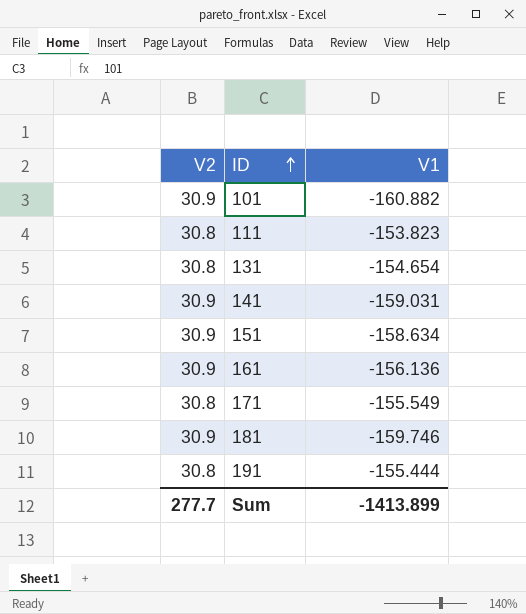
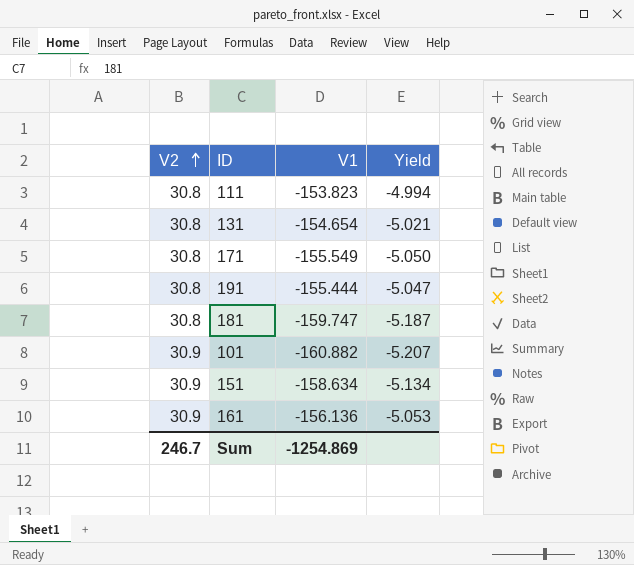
row order: ID ascending -> V2 ascending
column Yield | formula: none -> [V1] / [V2]
row 141: 30.9 | -159.031 -> none
181 | V2: 30.9 -> 30.8
181 | V1: -159.746 -> -159.747
Sum | V2: 277.7 -> 246.7
Sum | V1: -1413.899 -> -1254.869

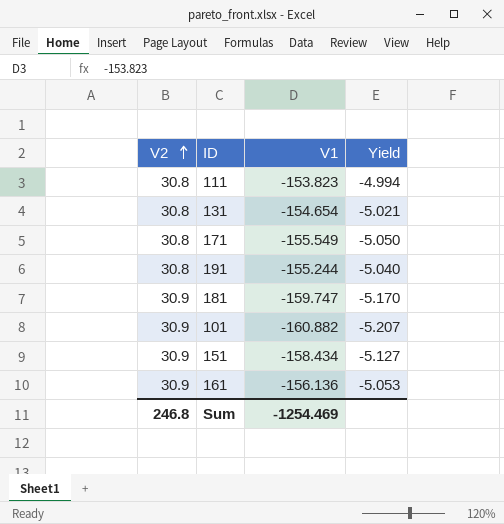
191 | V1: -155.444 -> -155.244
191 | Yield: -5.047 -> -5.040
181 | V2: 30.8 -> 30.9
181 | Yield: -5.187 -> -5.170
151 | V1: -158.634 -> -158.434
151 | Yield: -5.134 -> -5.127
Sum | V2: 246.7 -> 246.8
Sum | V1: -1254.869 -> -1254.469

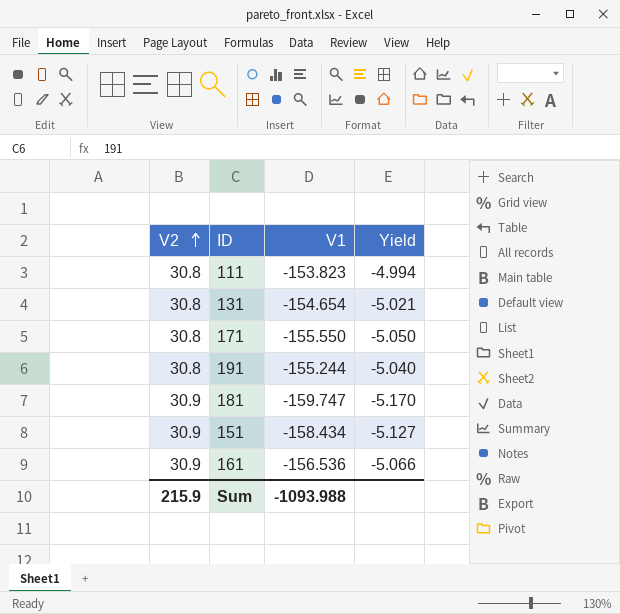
row 101: 30.9 | -160.882 | -5.207 -> none
171 | V1: -155.549 -> -155.550
161 | V1: -156.136 -> -156.536
161 | Yield: -5.053 -> -5.066
Sum | V2: 246.8 -> 215.9
Sum | V1: -1254.469 -> -1093.988

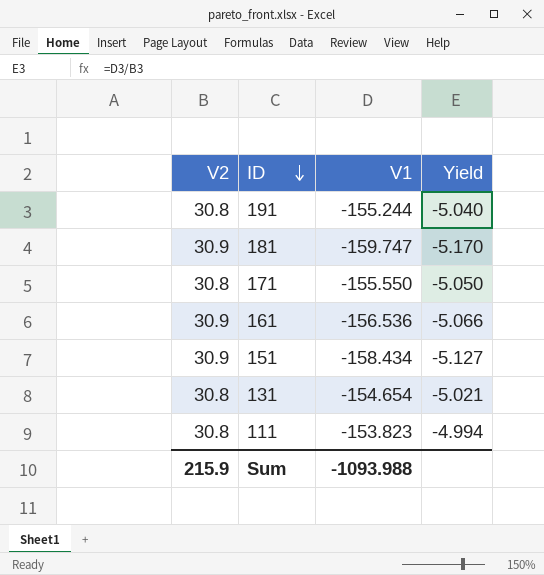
row order: V2 ascending -> ID descending

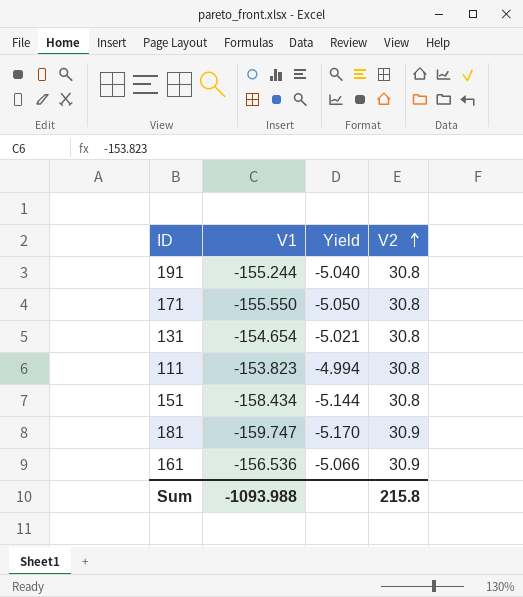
row order: ID descending -> V2 ascending
column V2 | position: 1 -> 4
151 | Yield: -5.127 -> -5.144
151 | V2: 30.9 -> 30.8
Sum | V2: 215.9 -> 215.8

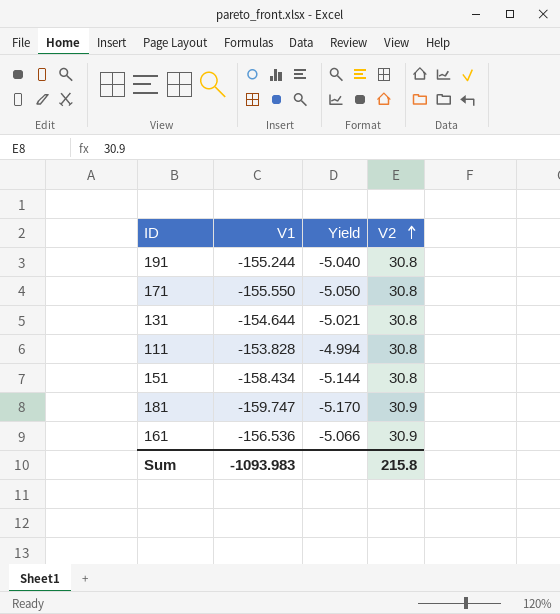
131 | V1: -154.654 -> -154.644
111 | V1: -153.823 -> -153.828
Sum | V1: -1093.988 -> -1093.983

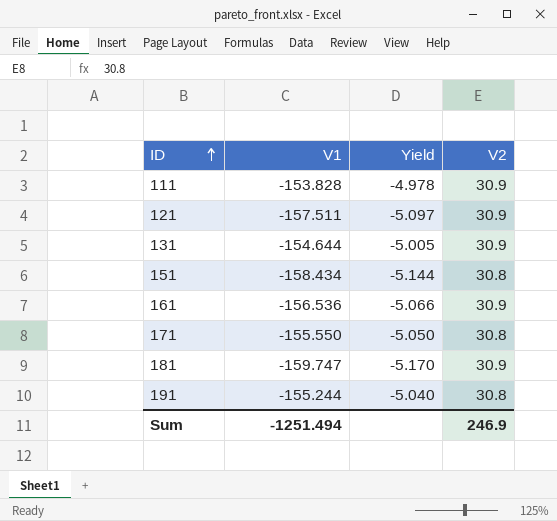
row order: V2 ascending -> ID ascending
111 | Yield: -4.994 -> -4.978
111 | V2: 30.8 -> 30.9
row 121: none -> -157.511 | -5.097 | 30.9
131 | Yield: -5.021 -> -5.005
131 | V2: 30.8 -> 30.9
Sum | V1: -1093.983 -> -1251.494
Sum | V2: 215.8 -> 246.9

